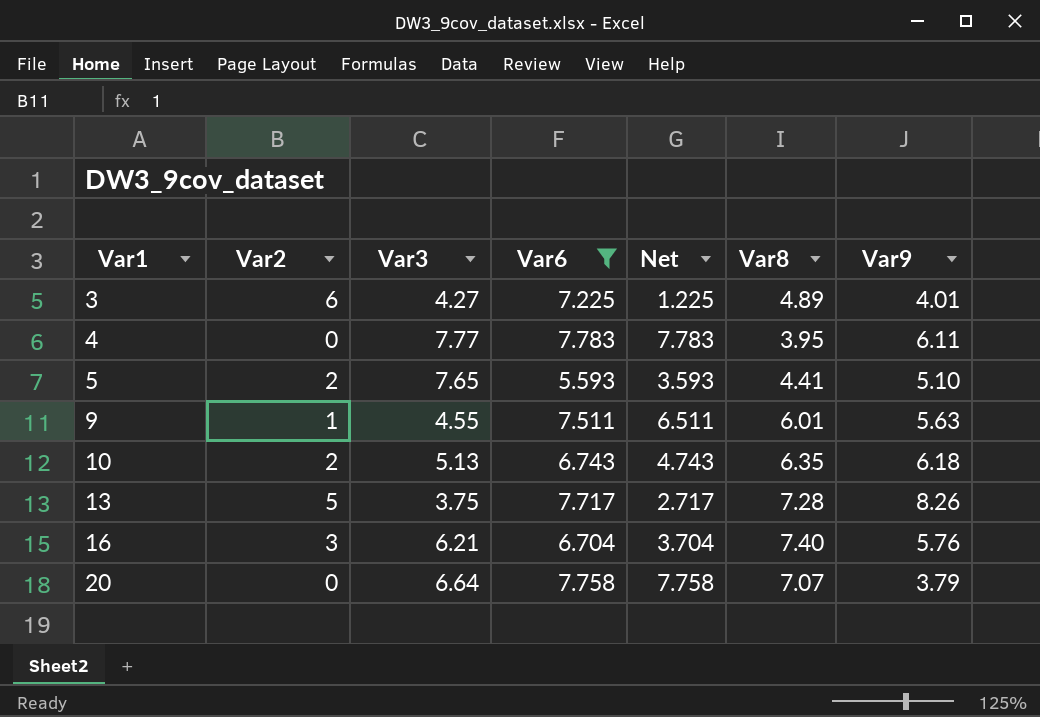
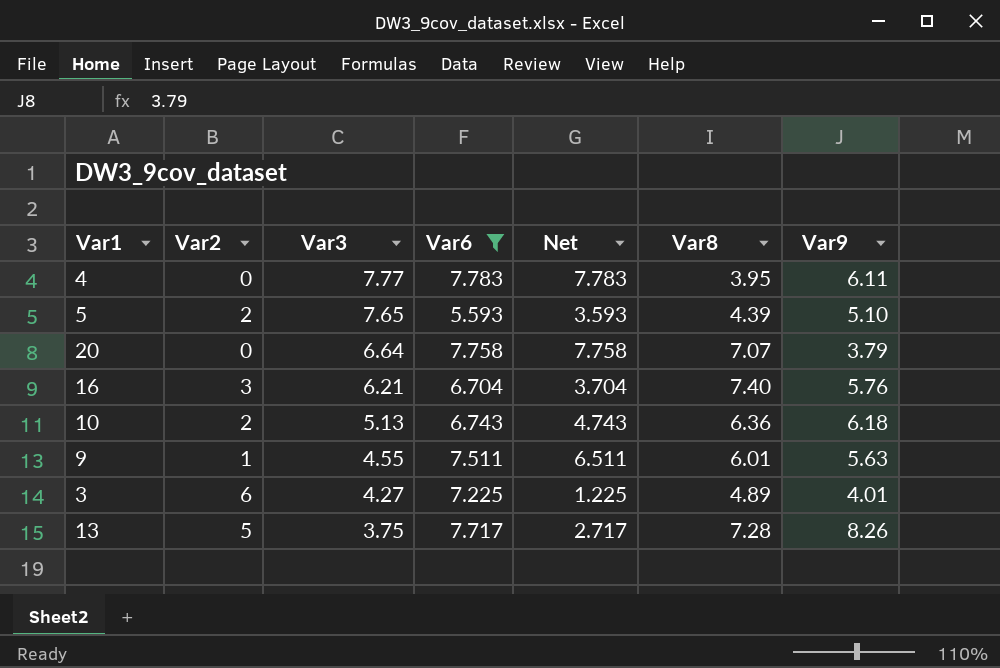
row order: Var1 ascending -> Var3 descending
5 | Var8: 4.41 -> 4.39
10 | Var8: 6.35 -> 6.36

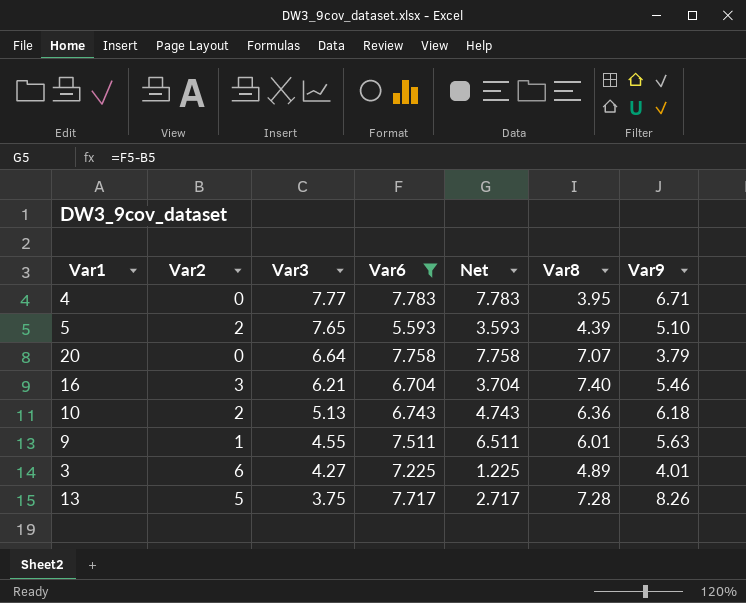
4 | Var9: 6.11 -> 6.71
16 | Var9: 5.76 -> 5.46

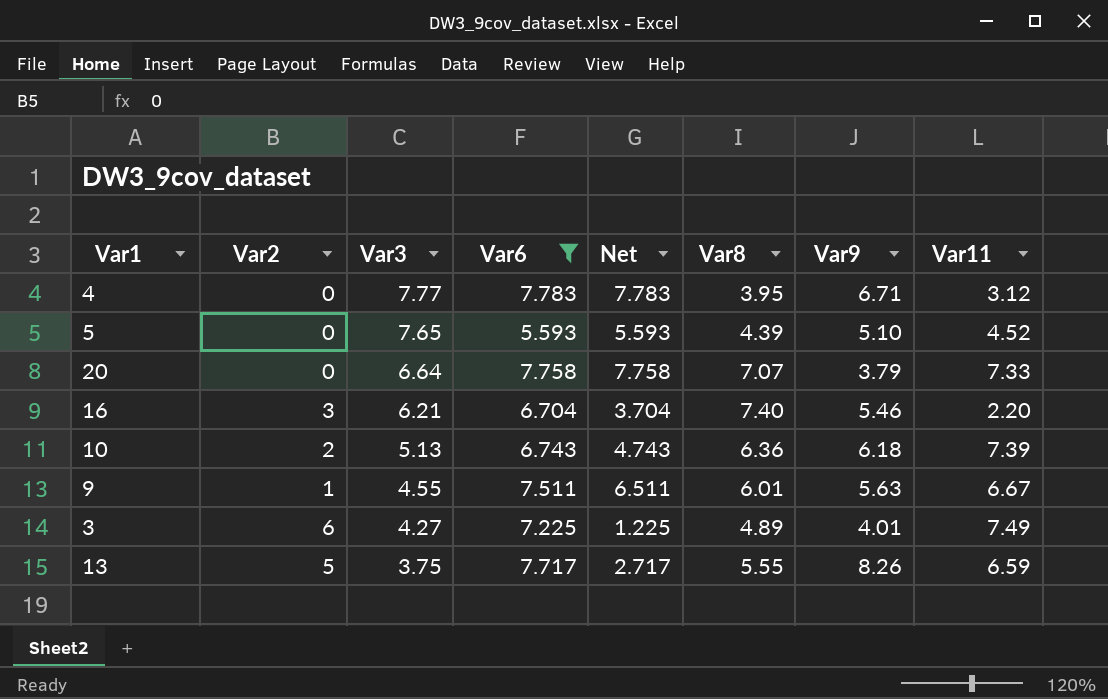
column Var11 | position: none -> 8
5 | Var2: 2 -> 0
5 | Net: 3.593 -> 5.593
13 | Var8: 7.28 -> 5.55

